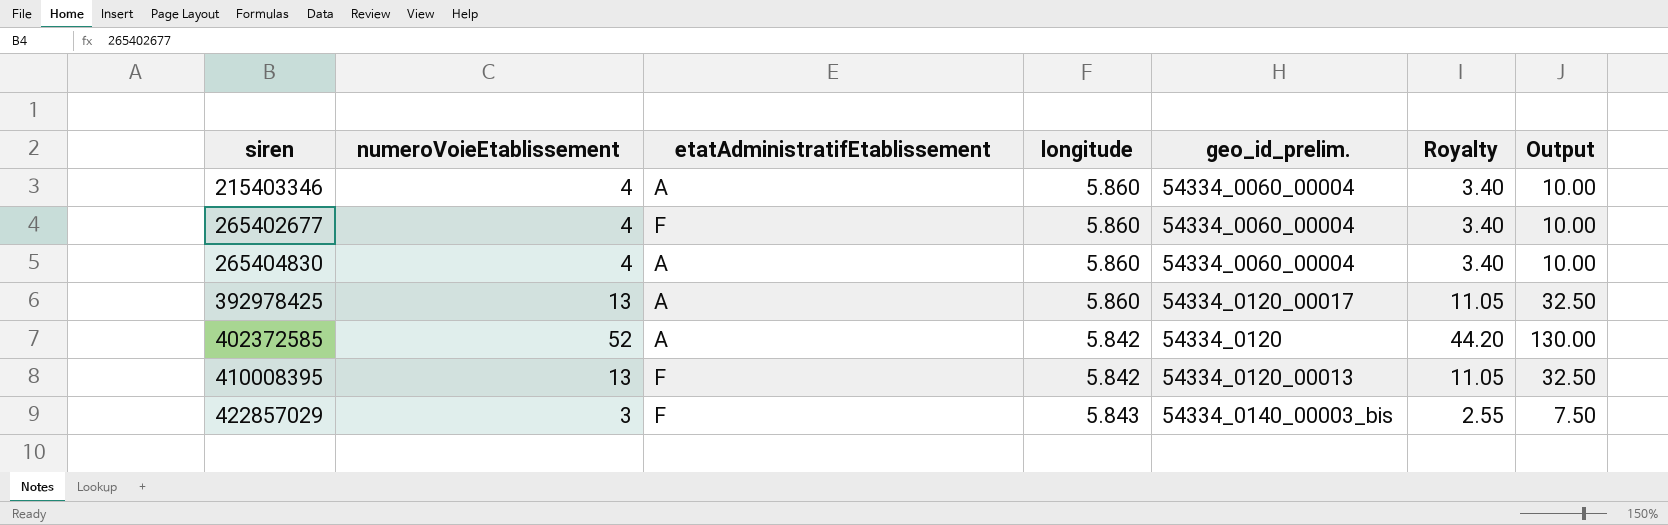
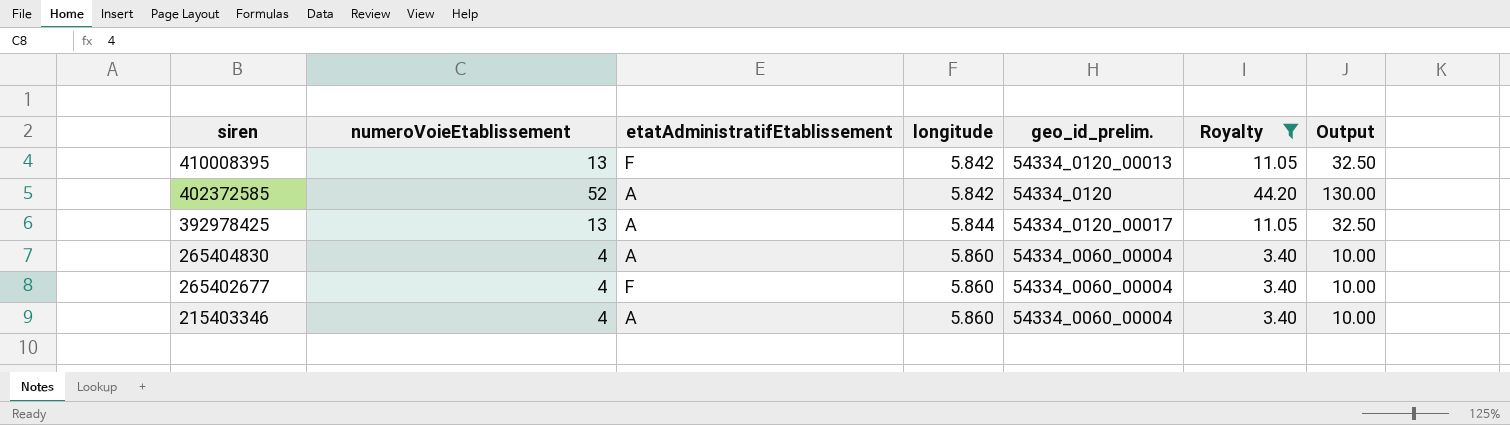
filter: none -> Royalty != 2.55
row order: siren ascending -> siren descending
392978425 | longitude: 5.860 -> 5.844

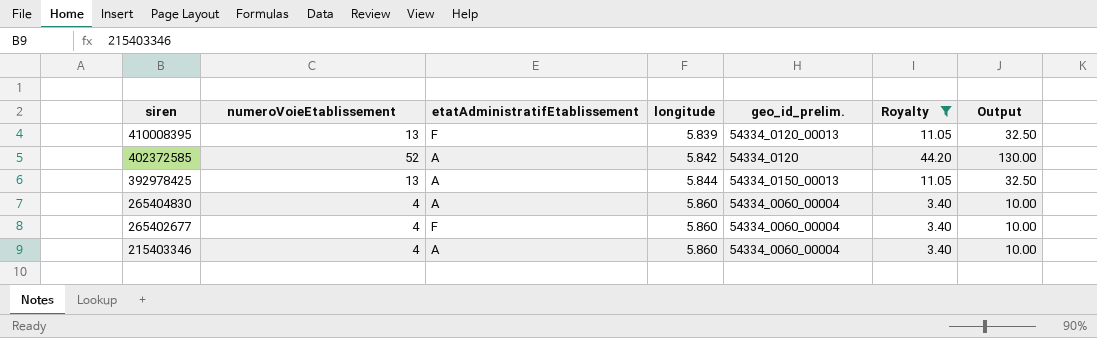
410008395 | longitude: 5.842 -> 5.839
392978425 | geo_id_prelim.: 54334_0120_00017 -> 54334_0150_00013

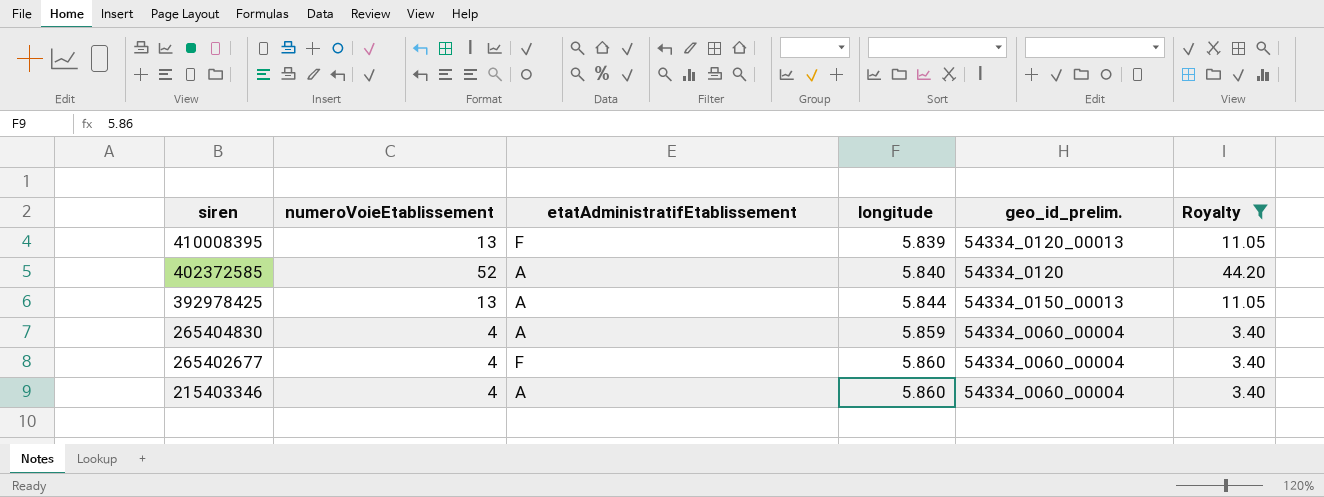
column Output | formula: [numeroVoieEtablissement] * 2.5 -> none
402372585 | longitude: 5.842 -> 5.840
265404830 | longitude: 5.860 -> 5.859

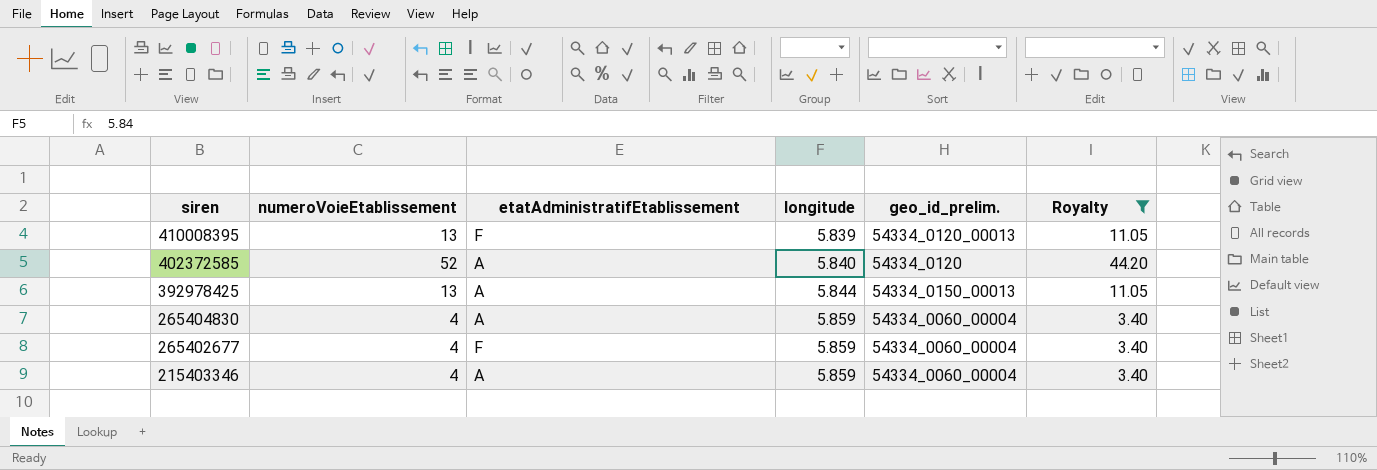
265402677 | longitude: 5.860 -> 5.859
215403346 | longitude: 5.860 -> 5.859

